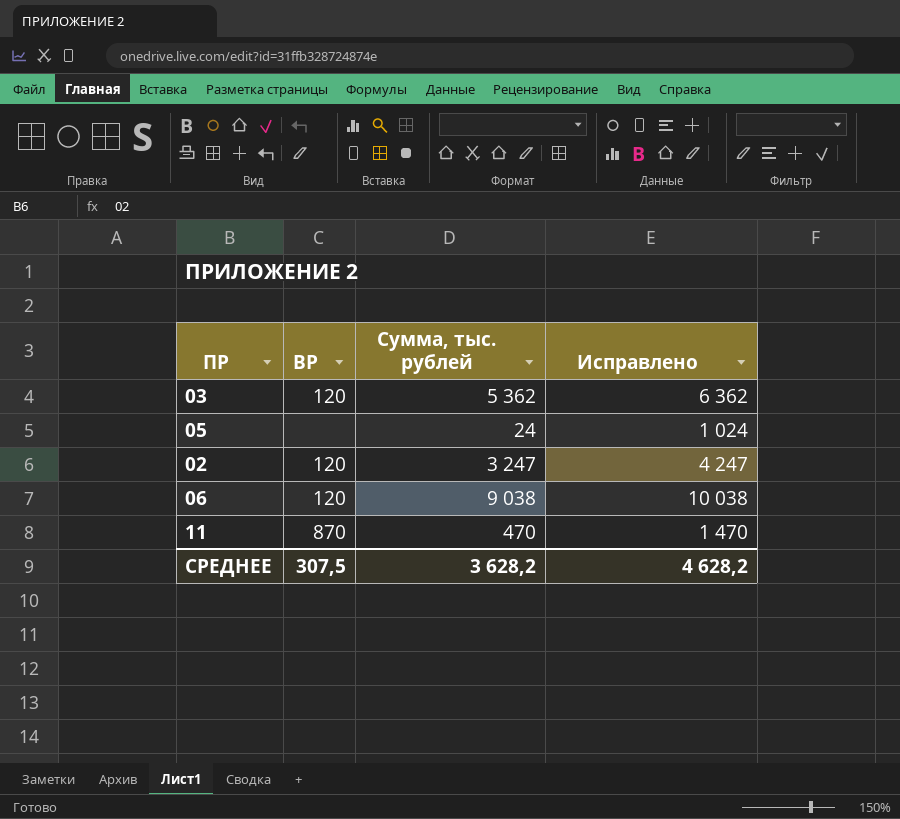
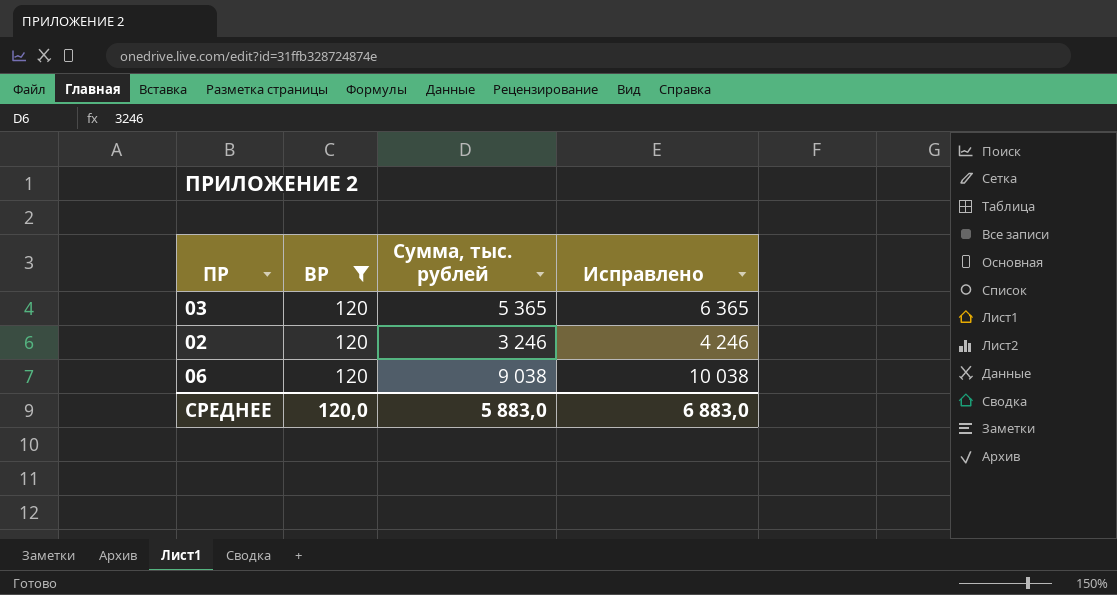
filter: none -> ВР = 120
03 | Сумма, тыс. рублей: 5 362 -> 5 365
03 | Исправлено: 6 362 -> 6 365
02 | Сумма, тыс. рублей: 3 247 -> 3 246
02 | Исправлено: 4 247 -> 4 246
СРЕДНЕЕ | ВР: 307,5 -> 120,0
СРЕДНЕЕ | Сумма, тыс. рублей: 3 628,2 -> 5 883,0
СРЕДНЕЕ | Исправлено: 4 628,2 -> 6 883,0

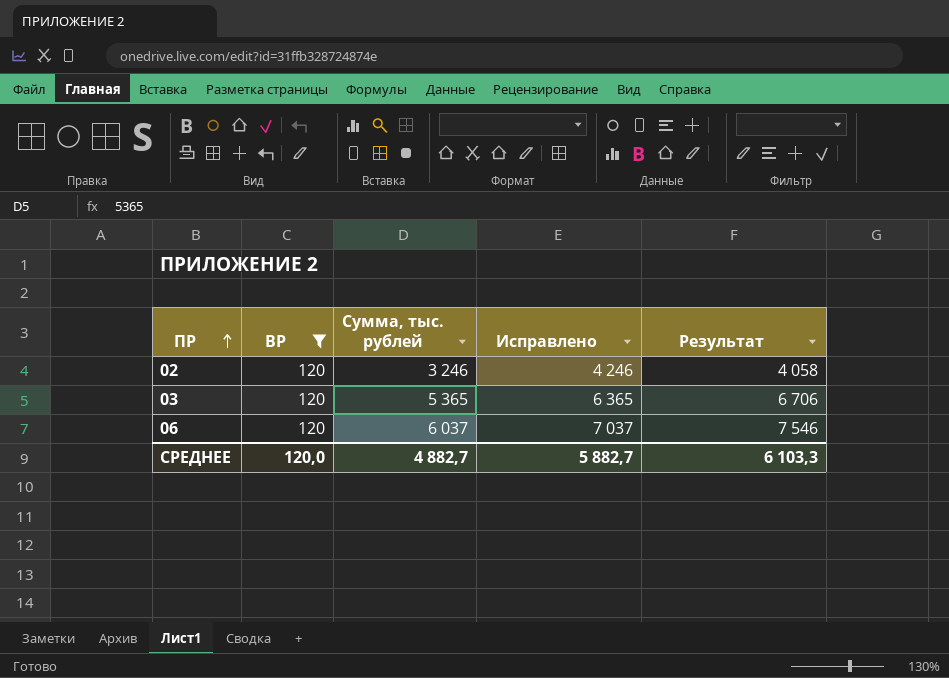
row order: none -> ПР ascending
column Результат | formula: none -> [Сумма, тыс. рублей] * 1,25
06 | Сумма, тыс. рублей: 9 038 -> 6 037
06 | Исправлено: 10 038 -> 7 037
СРЕДНЕЕ | Сумма, тыс. рублей: 5 883,0 -> 4 882,7
СРЕДНЕЕ | Исправлено: 6 883,0 -> 5 882,7

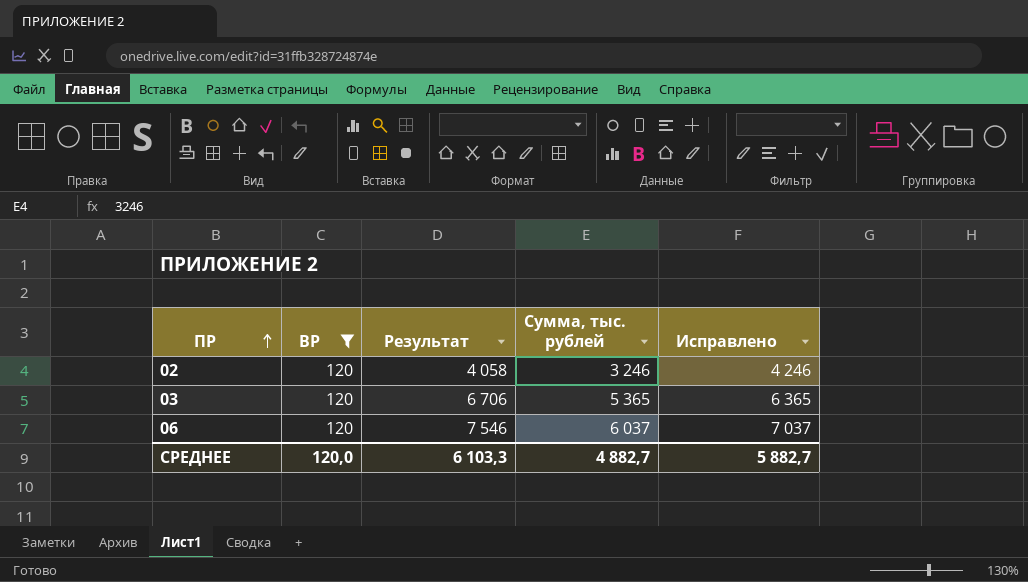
column Результат | position: 5 -> 3

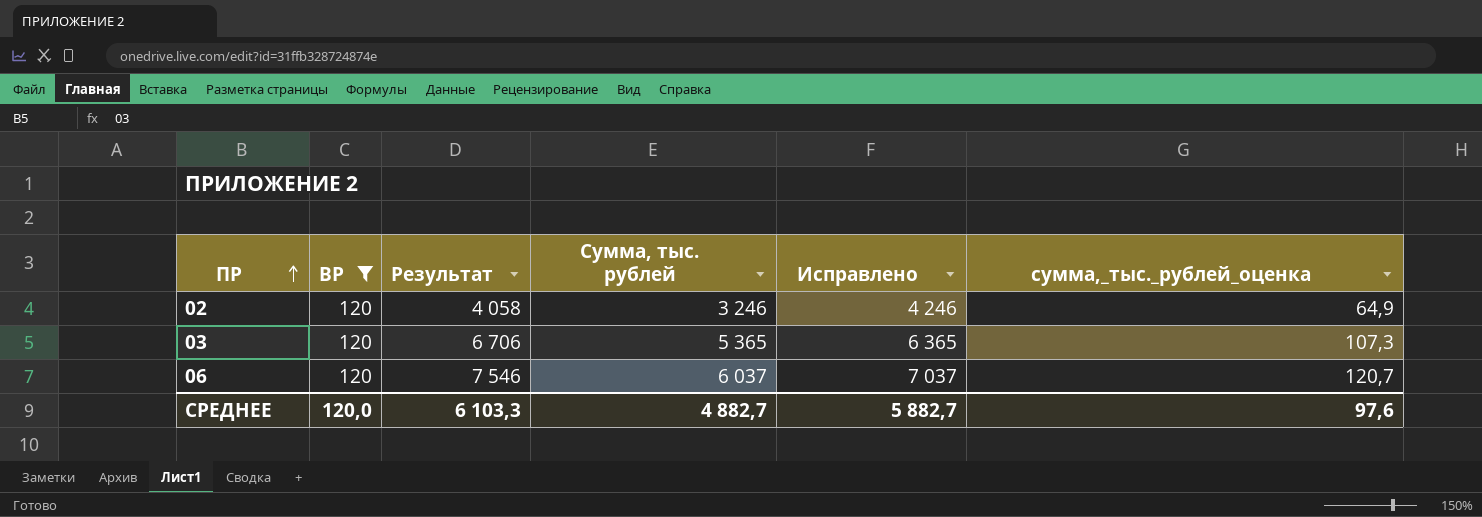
column сумма,_тыс._рублей_оценка | formula: none -> [Сумма, тыс. рублей] * 0,02

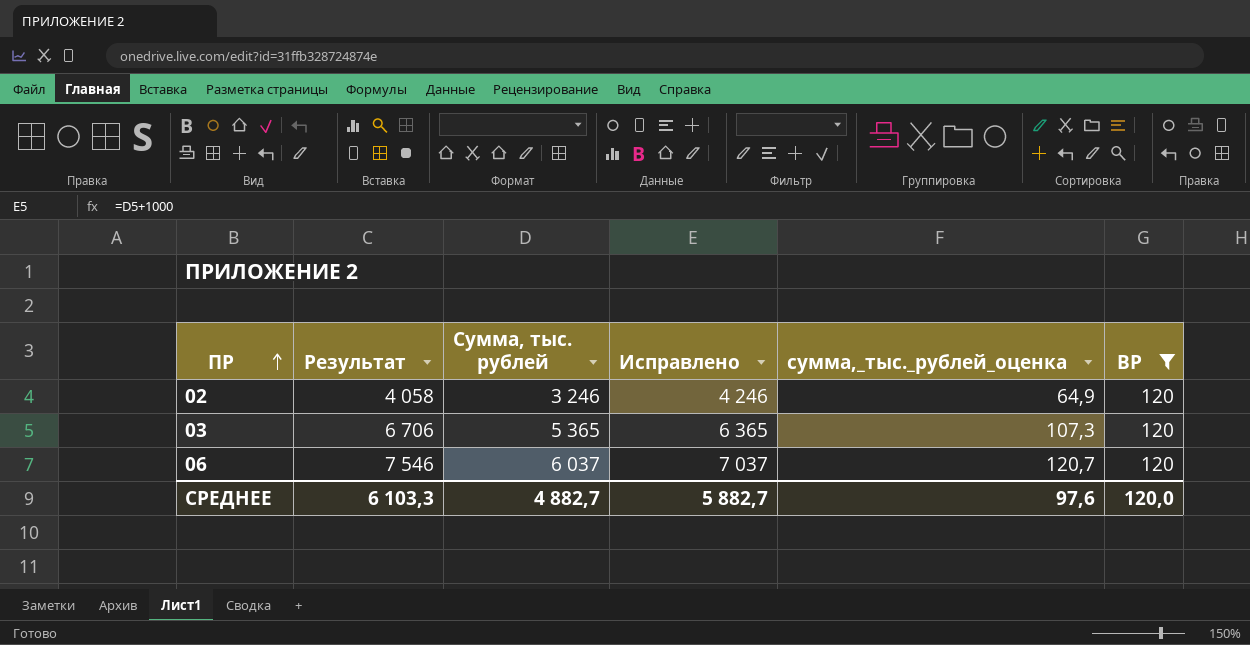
column ВР | position: 2 -> 6

